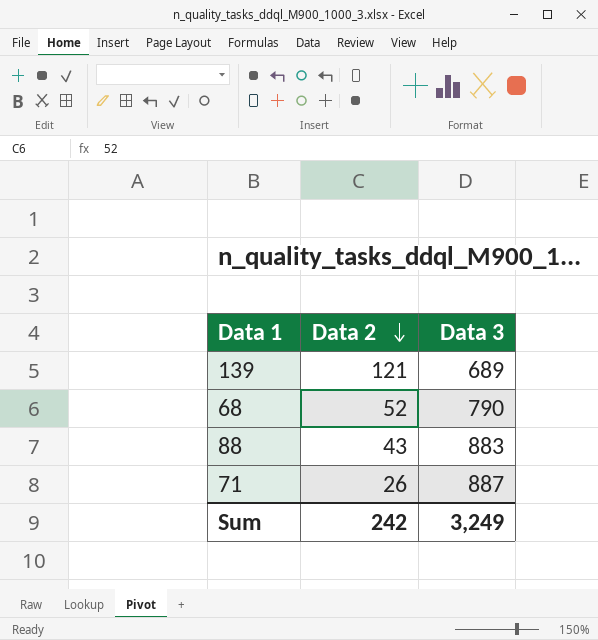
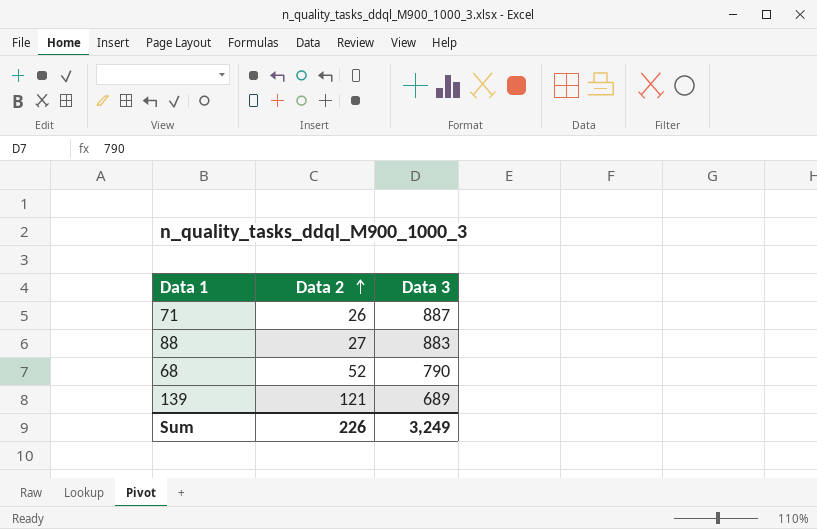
row order: Data 2 descending -> Data 2 ascending
88 | Data 2: 43 -> 27
Sum | Data 2: 242 -> 226

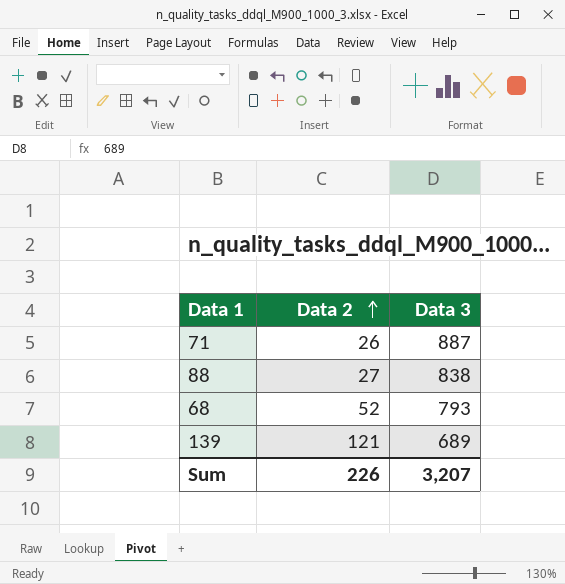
88 | Data 3: 883 -> 838
68 | Data 3: 790 -> 793
Sum | Data 3: 3,249 -> 3,207

